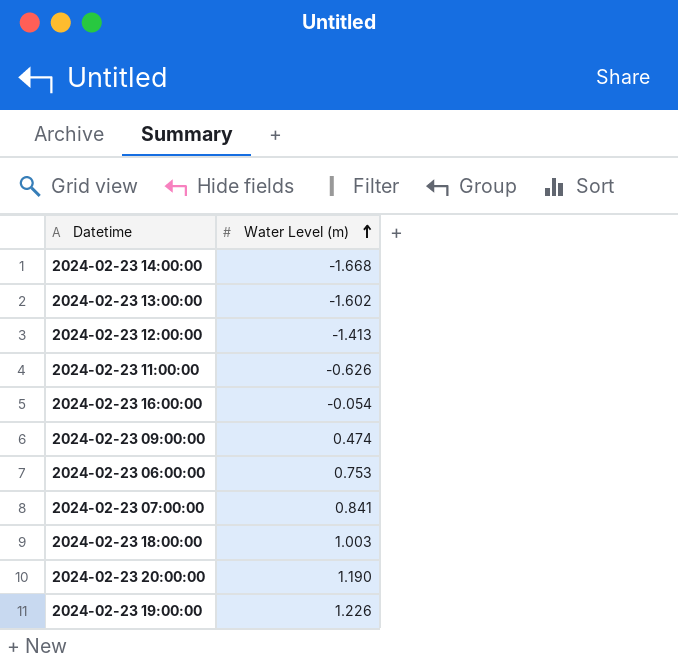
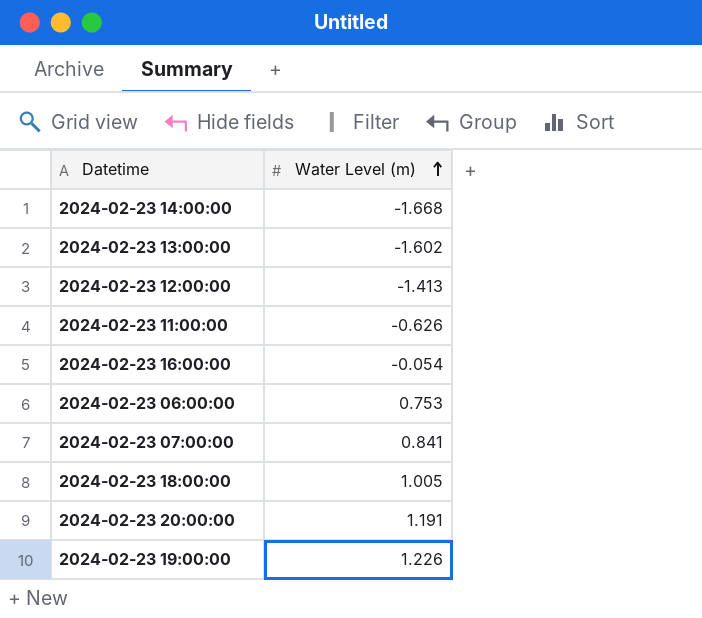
row 2024-02-23 09:00:00: 0.474 -> none
2024-02-23 18:00:00 | Water Level (m): 1.003 -> 1.005
2024-02-23 20:00:00 | Water Level (m): 1.190 -> 1.191

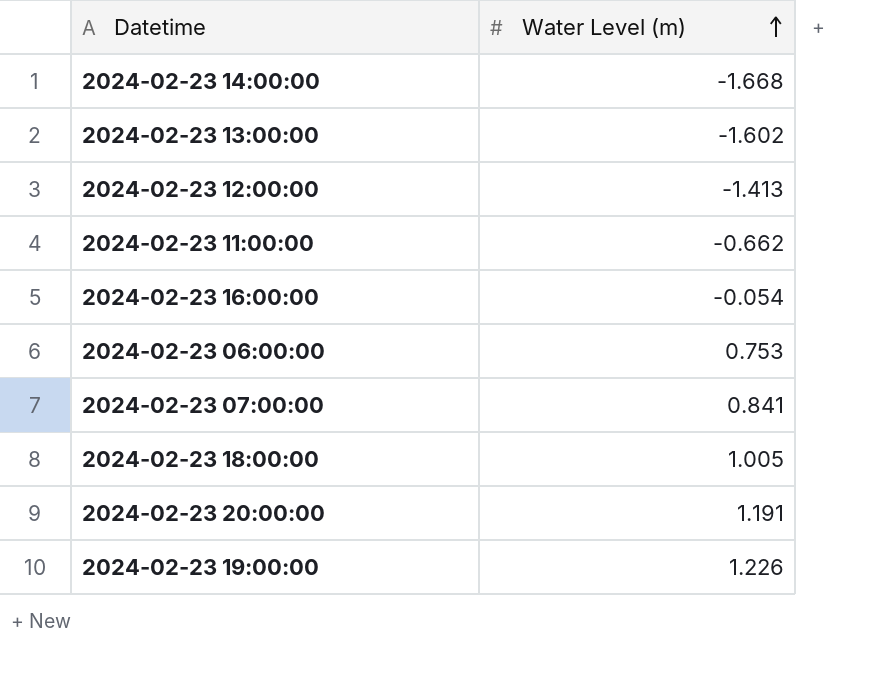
2024-02-23 11:00:00 | Water Level (m): -0.626 -> -0.662

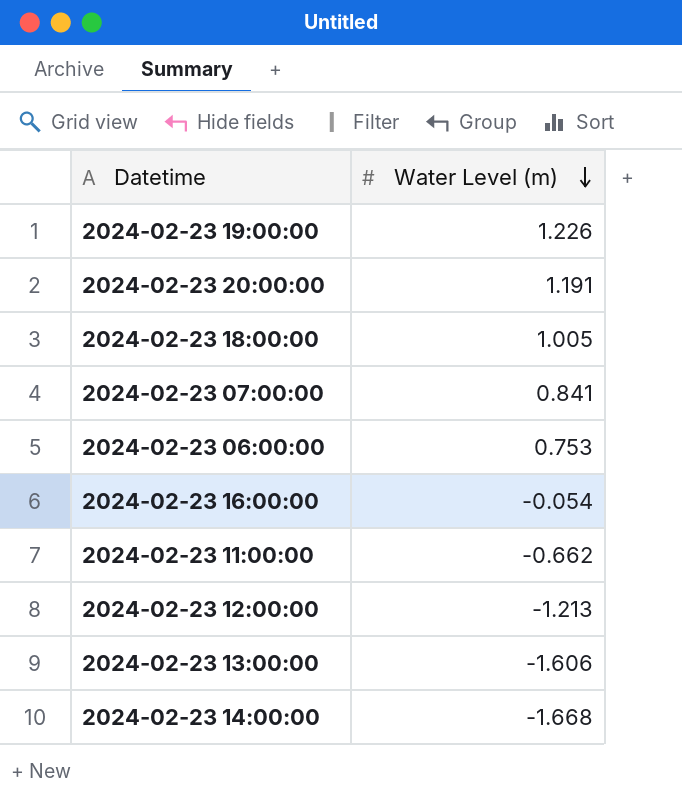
row order: Water Level (m) ascending -> Water Level (m) descending
2024-02-23 12:00:00 | Water Level (m): -1.413 -> -1.213
2024-02-23 13:00:00 | Water Level (m): -1.602 -> -1.606

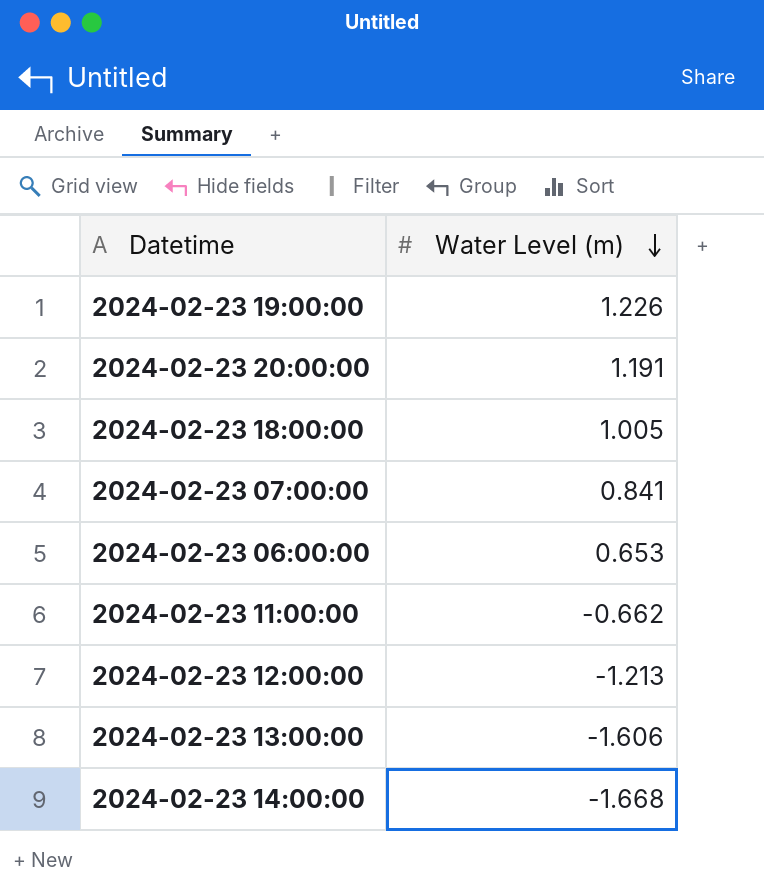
row 2024-02-23 16:00:00: -0.054 -> none
2024-02-23 06:00:00 | Water Level (m): 0.753 -> 0.653

